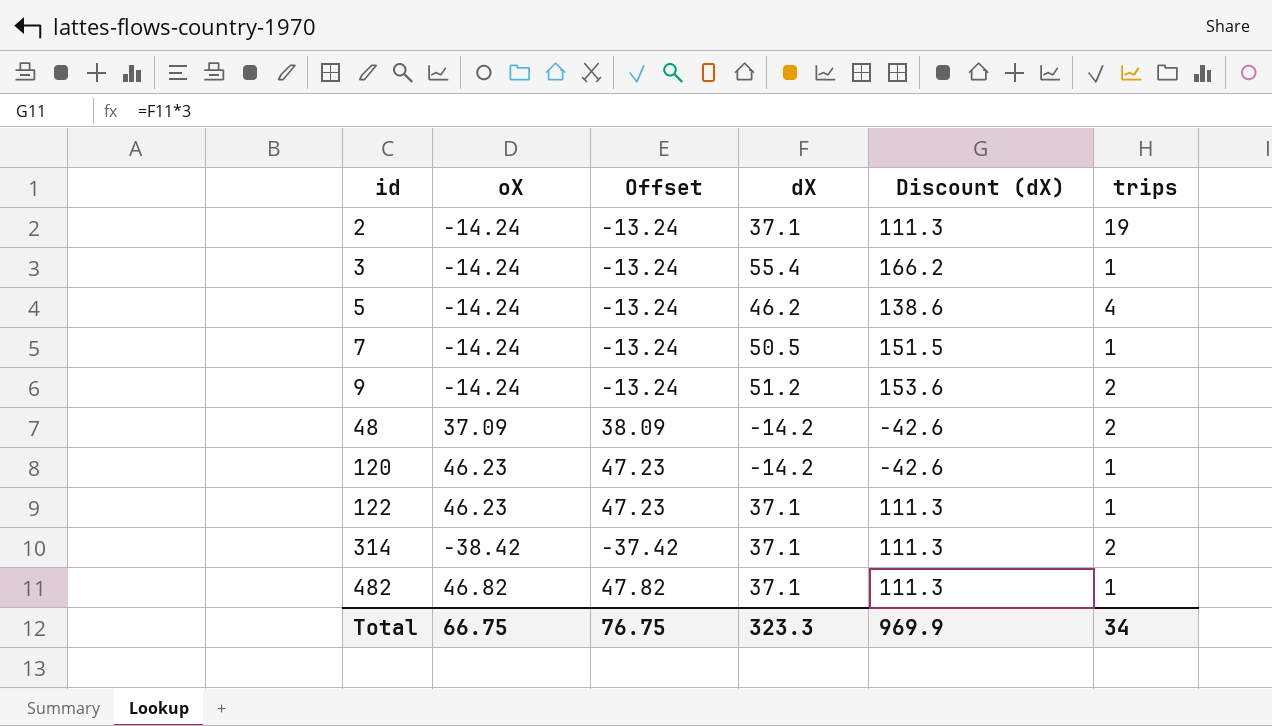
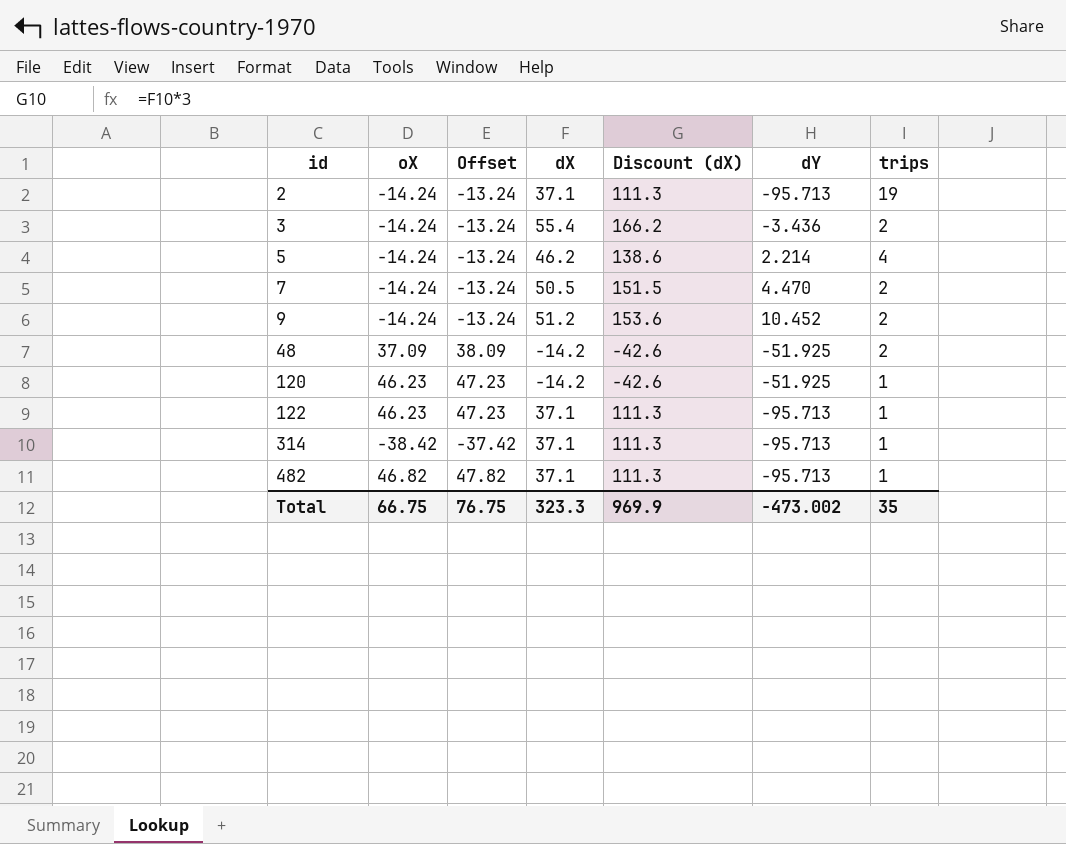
column dY | position: none -> 6
3 | trips: 1 -> 2
7 | trips: 1 -> 2
314 | trips: 2 -> 1
Total | trips: 34 -> 35

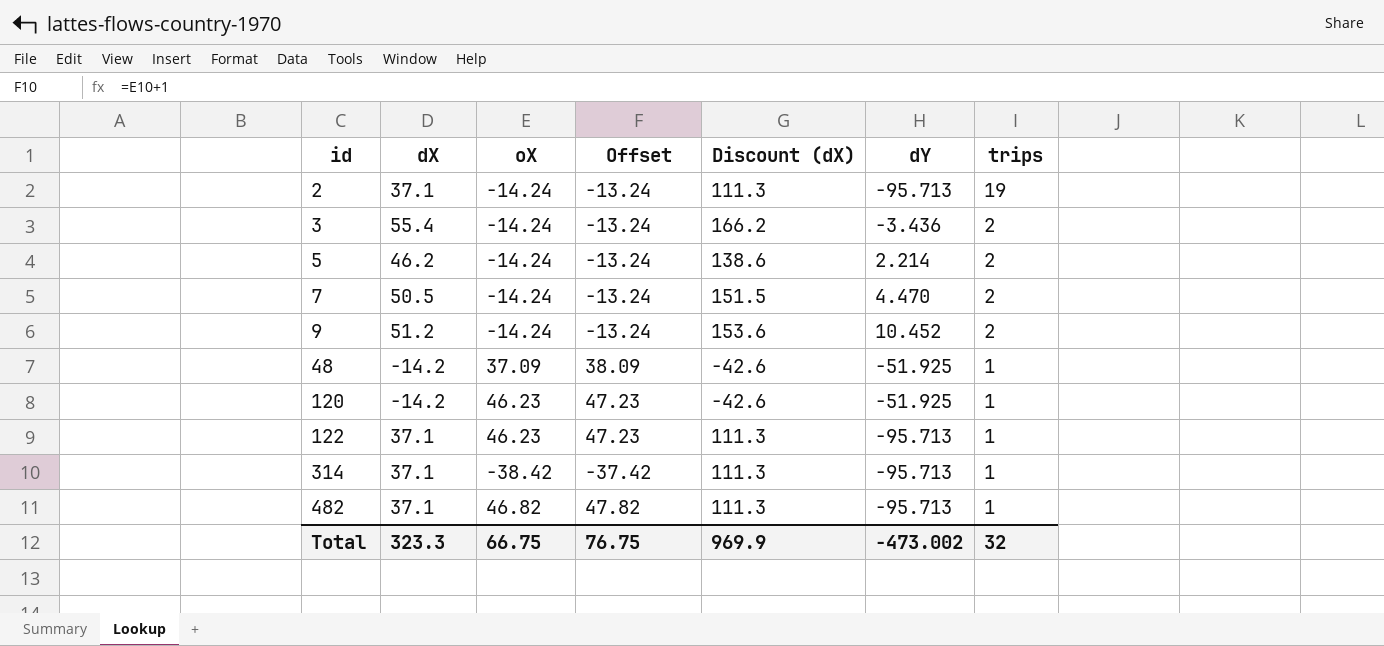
column dX | position: 4 -> 2
5 | trips: 4 -> 2
48 | trips: 2 -> 1
Total | trips: 35 -> 32

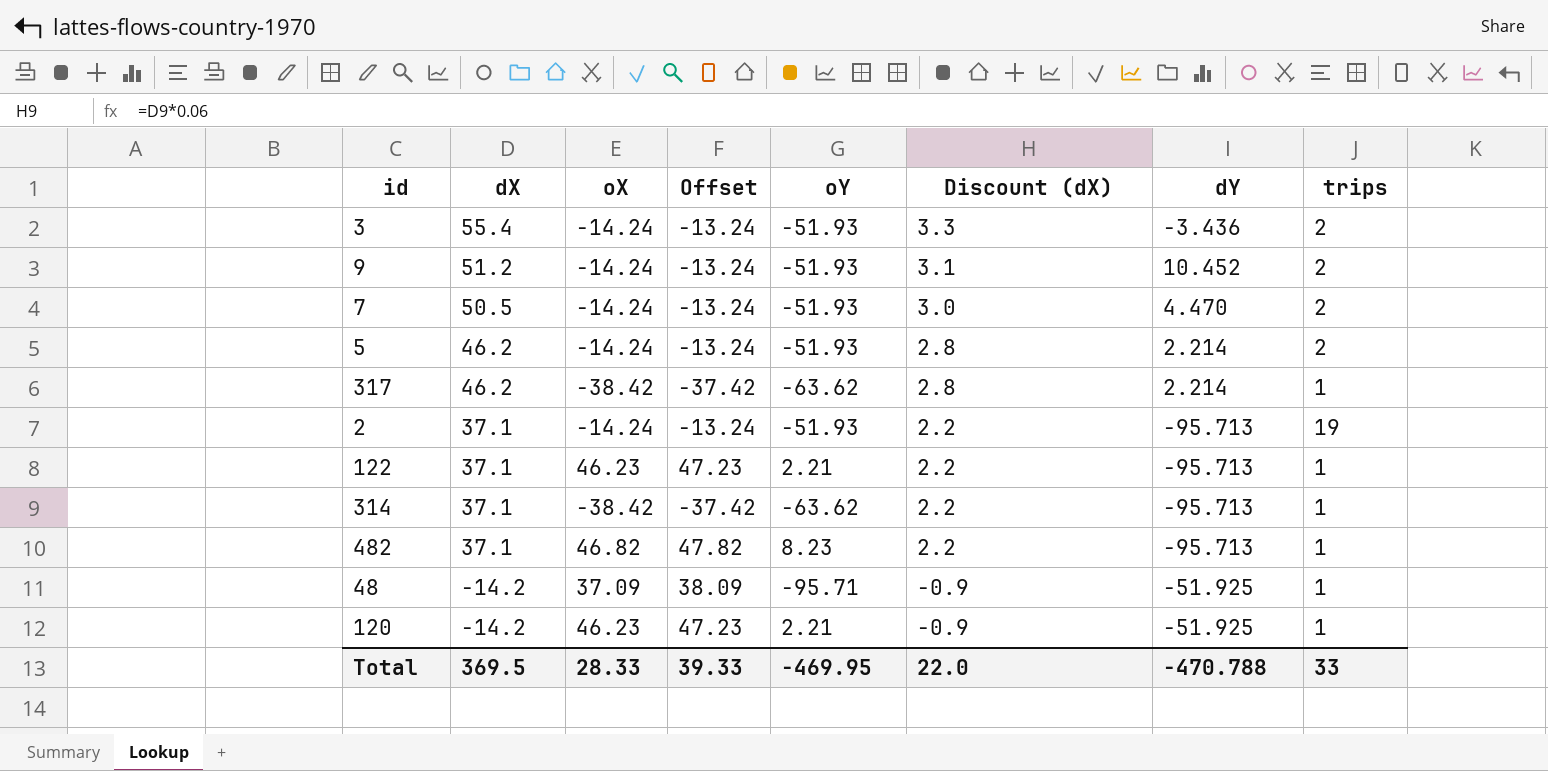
row order: id ascending -> dX descending
column oY | position: none -> 5
column Discount (dX) | formula: [dX] * 3 -> [dX] * 0.06
row 317: none -> 46.2 | -38.42 | -37.42 | -63.62 | 2.8 | 2.214 | 1
Total | dX: 323.3 -> 369.5
Total | oX: 66.75 -> 28.33
Total | Offset: 76.75 -> 39.33
Total | Discount (dX): 969.9 -> 22.0
Total | dY: -473.002 -> -470.788
Total | trips: 32 -> 33

